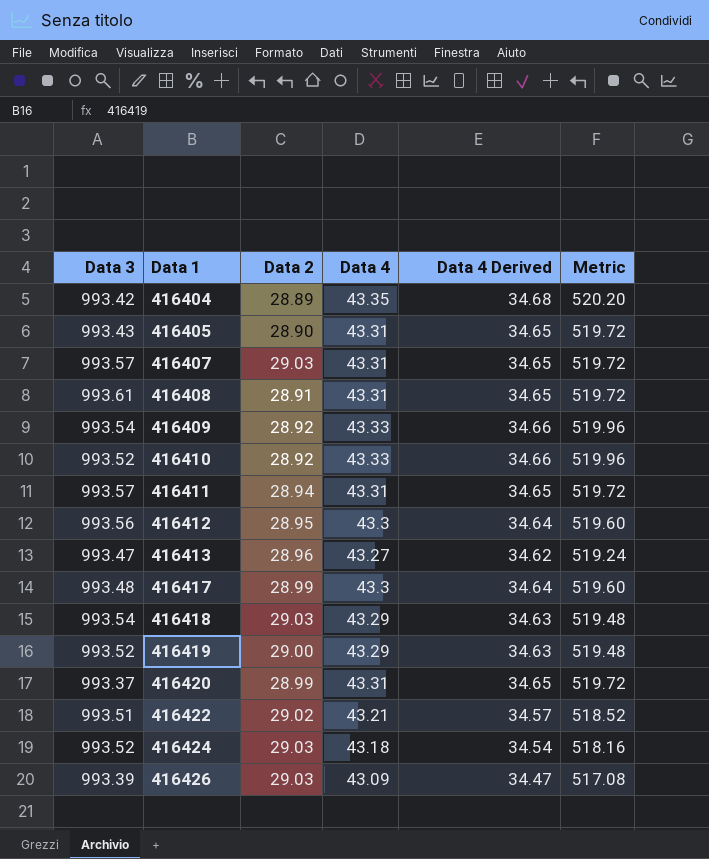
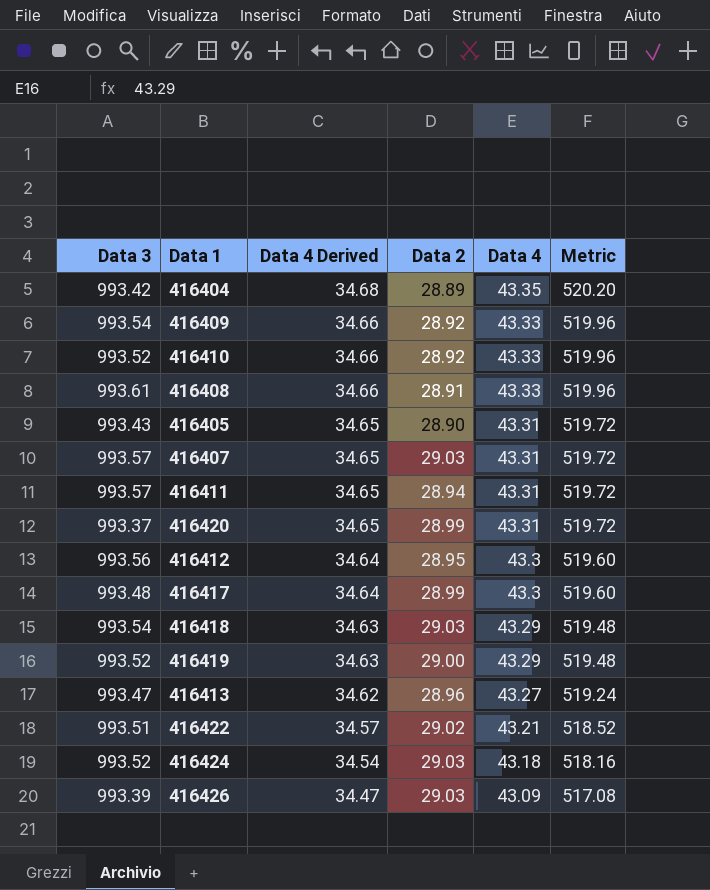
row order: Data 1 ascending -> Data 4 Derived descending
column Data 4 Derived | position: 5 -> 3
416408 | Data 4 Derived: 34.65 -> 34.66
416408 | Data 4: 43.31 -> 43.33
416408 | Metric: 519.72 -> 519.96

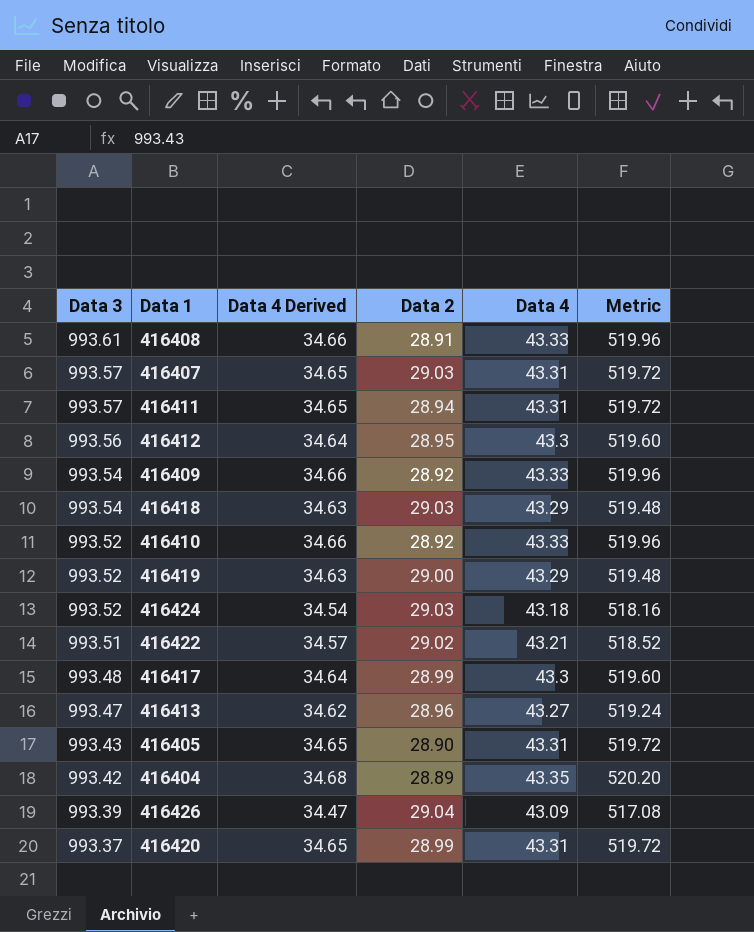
row order: Data 4 Derived descending -> Data 3 descending
416426 | Data 2: 29.03 -> 29.04

